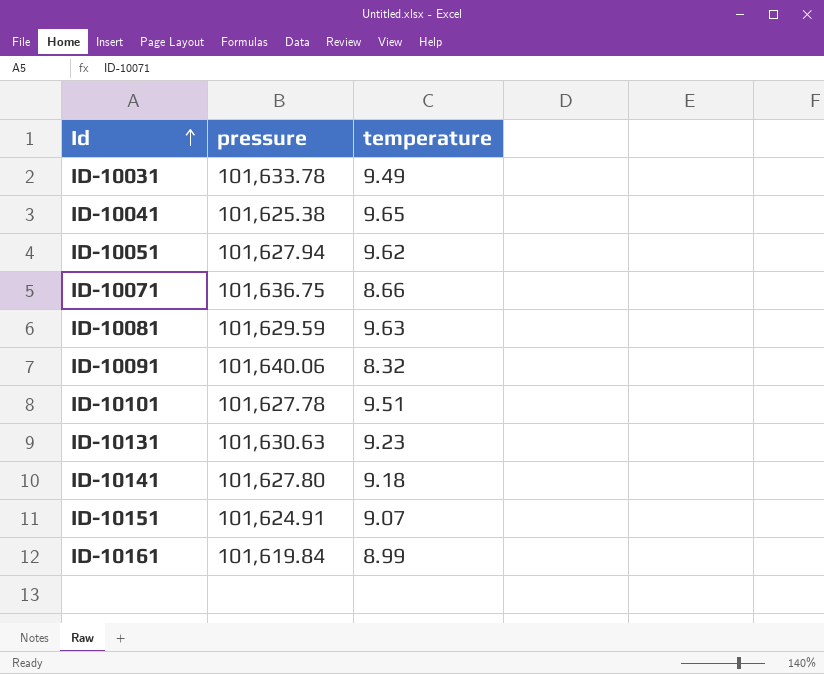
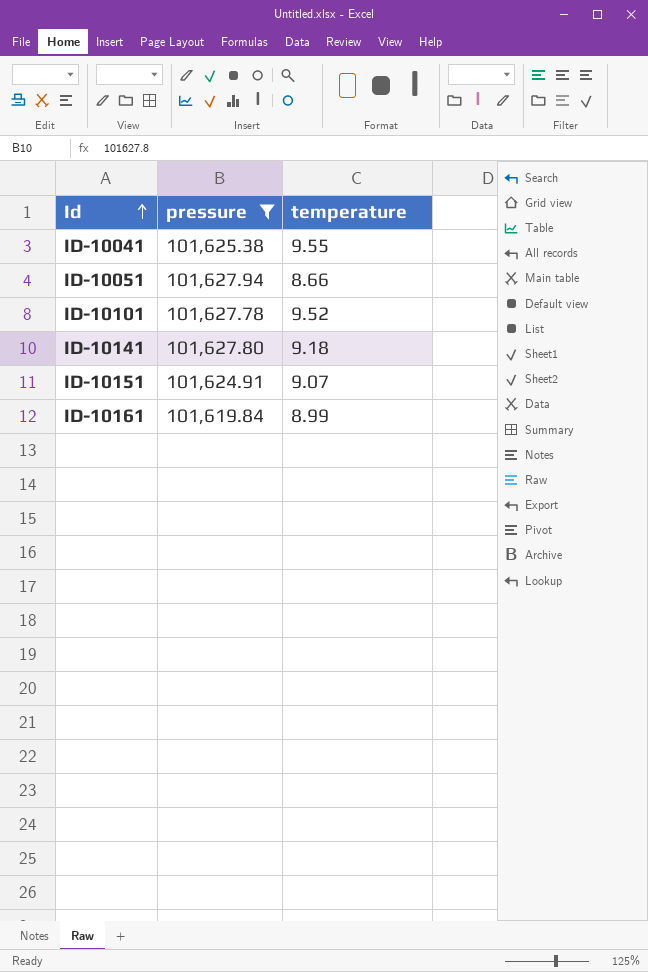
filter: none -> pressure <= 101,627.94
ID-10041 | temperature: 9.65 -> 9.55
ID-10051 | temperature: 9.62 -> 8.66
ID-10101 | temperature: 9.51 -> 9.52

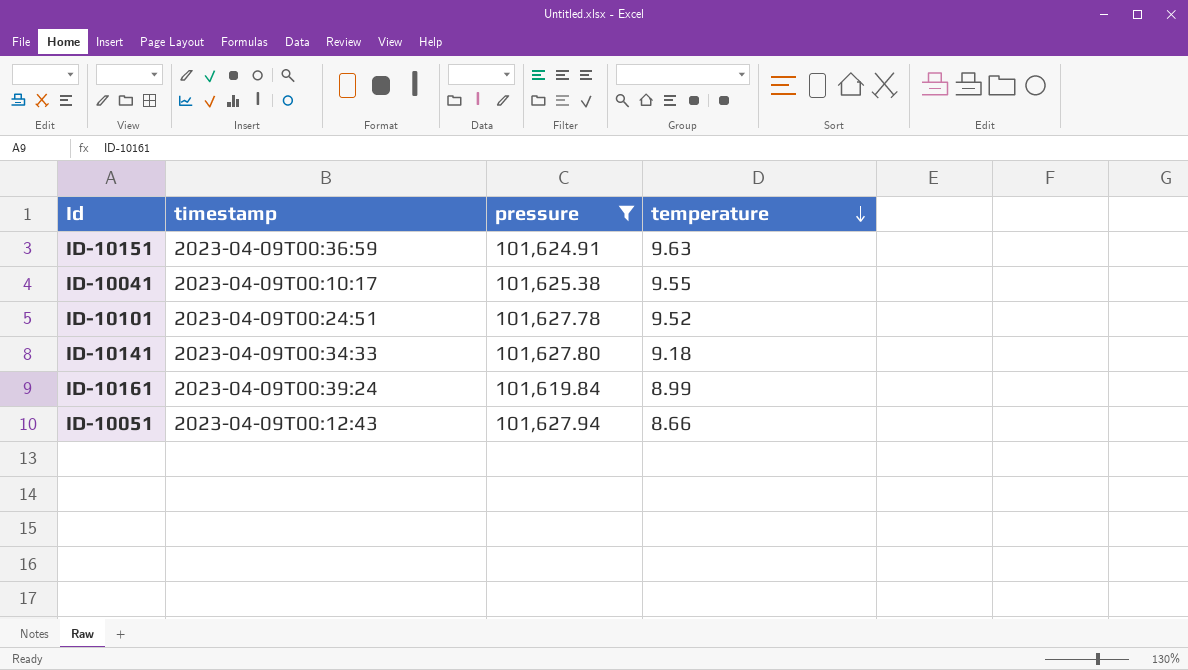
row order: Id ascending -> temperature descending
column timestamp | position: none -> 2
ID-10151 | temperature: 9.07 -> 9.63

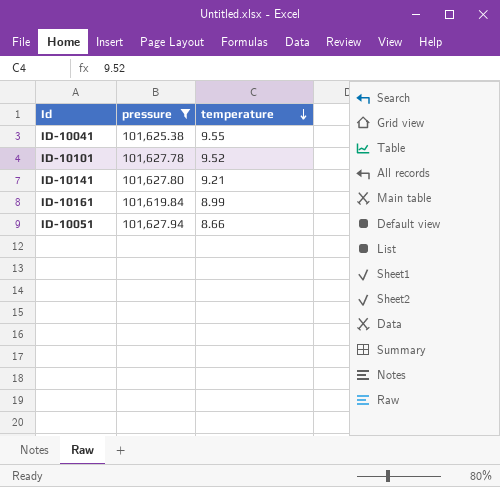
column timestamp | position: 2 -> none
row ID-10151: 2023-04-09T00:36:59 | 101,624.91 | 9.63 -> none
ID-10141 | temperature: 9.18 -> 9.21

